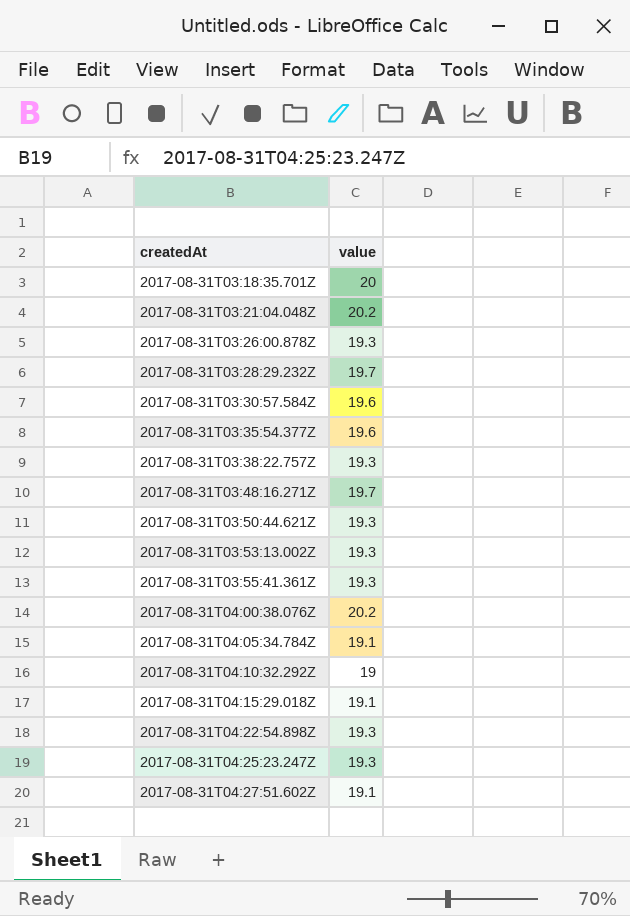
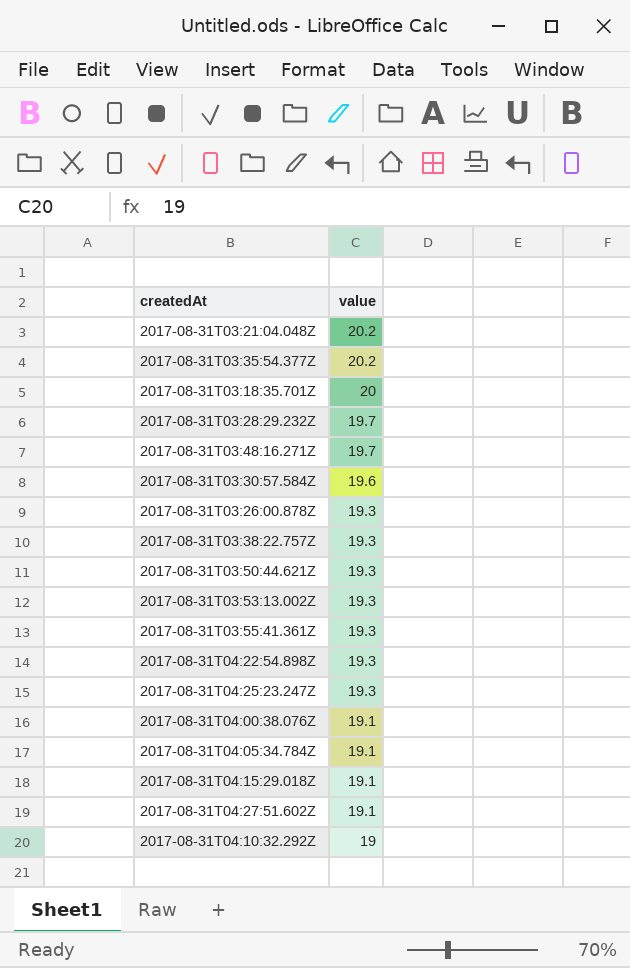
row order: createdAt ascending -> value descending
2017-08-31T03:35:54.377Z | value: 19.6 -> 20.2
2017-08-31T04:00:38.076Z | value: 20.2 -> 19.1

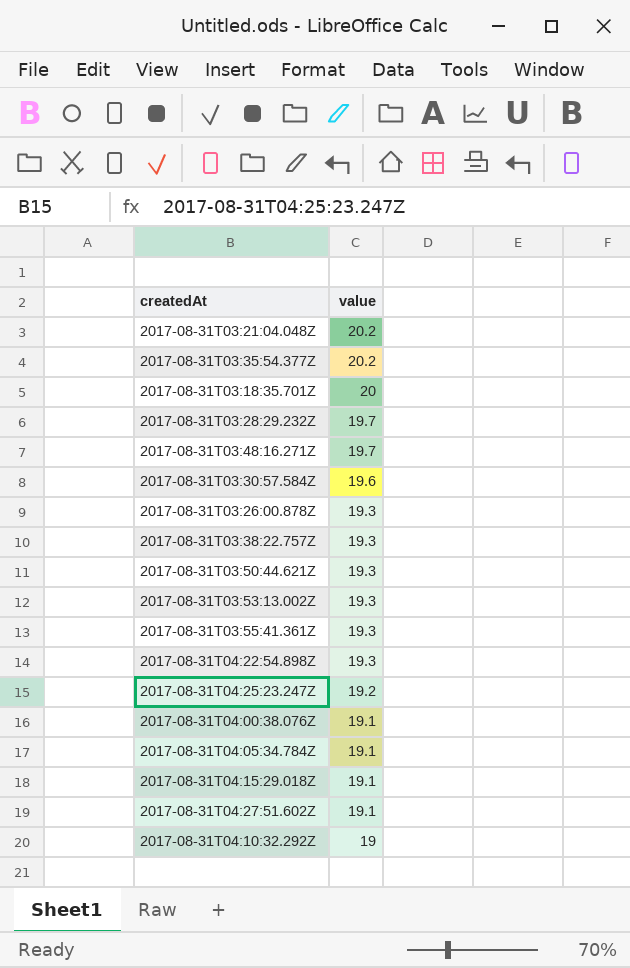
2017-08-31T04:25:23.247Z | value: 19.3 -> 19.2

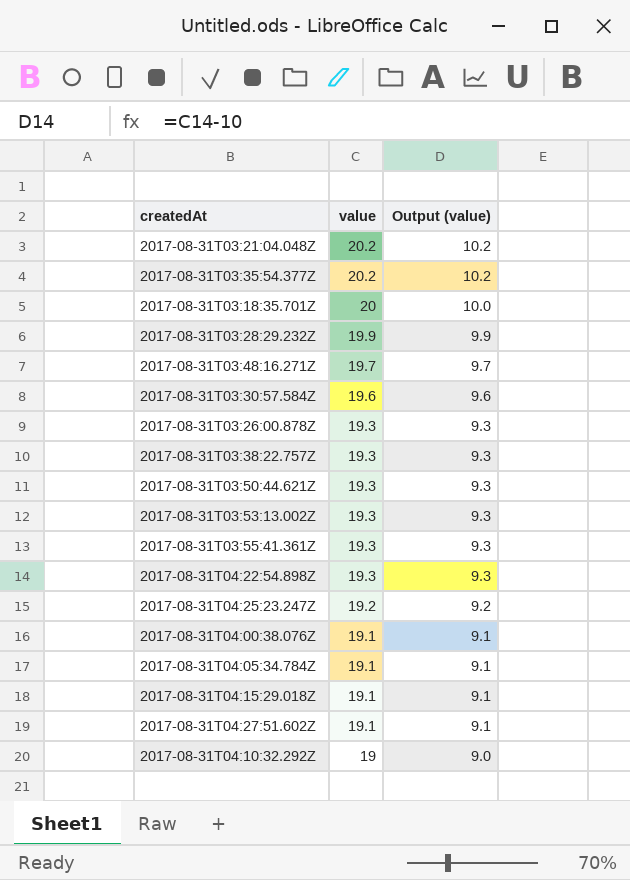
column Output (value) | formula: none -> [value] - 10
2017-08-31T03:28:29.232Z | value: 19.7 -> 19.9

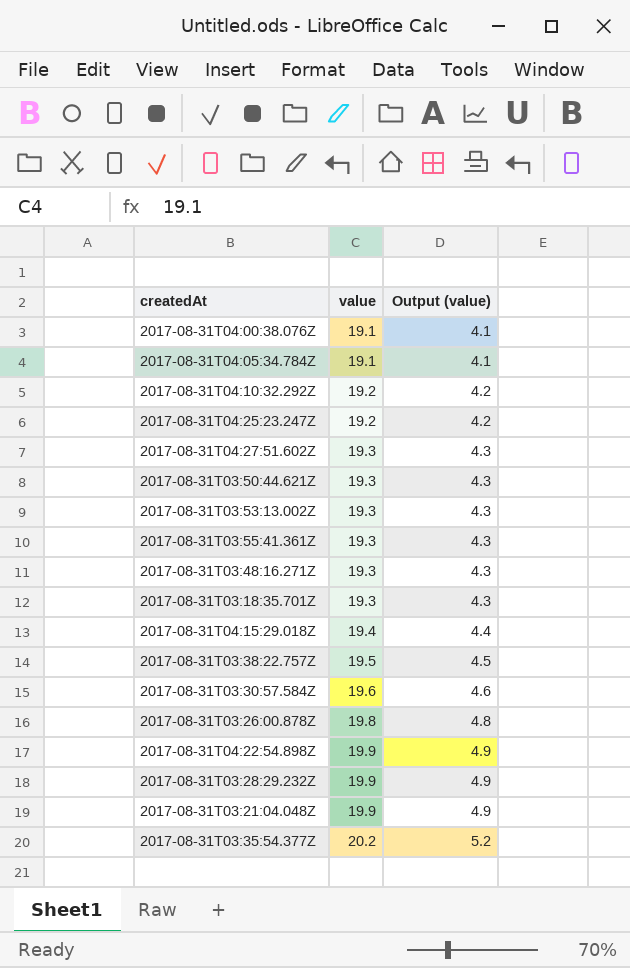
row order: value descending -> value ascending
column Output (value) | formula: [value] - 10 -> [value] - 15
2017-08-31T04:10:32.292Z | value: 19 -> 19.2
2017-08-31T04:27:51.602Z | value: 19.1 -> 19.3
2017-08-31T03:48:16.271Z | value: 19.7 -> 19.3
2017-08-31T03:18:35.701Z | value: 20 -> 19.3
2017-08-31T04:15:29.018Z | value: 19.1 -> 19.4
2017-08-31T03:38:22.757Z | value: 19.3 -> 19.5
2017-08-31T03:26:00.878Z | value: 19.3 -> 19.8
2017-08-31T04:22:54.898Z | value: 19.3 -> 19.9
2017-08-31T03:21:04.048Z | value: 20.2 -> 19.9

